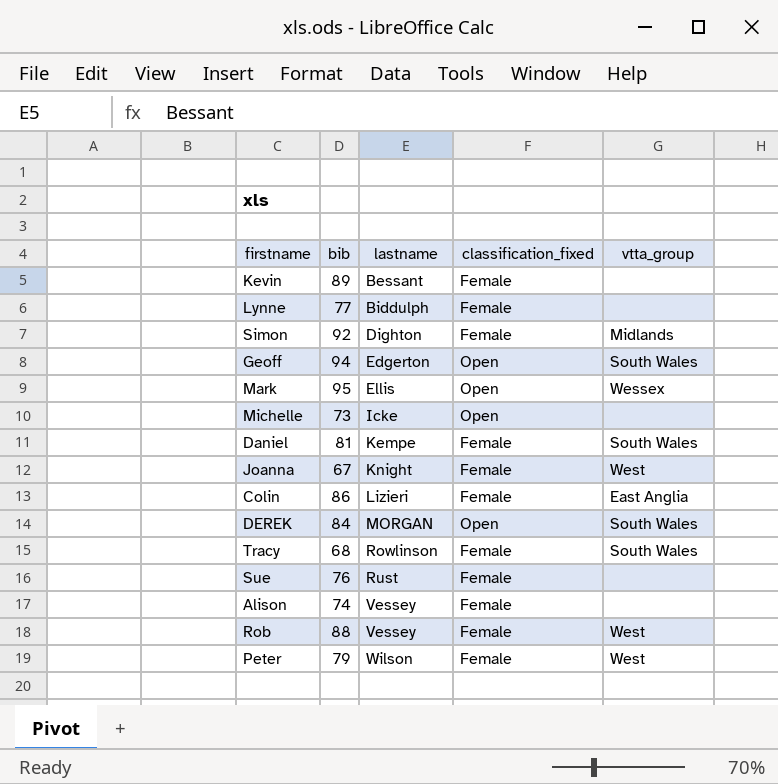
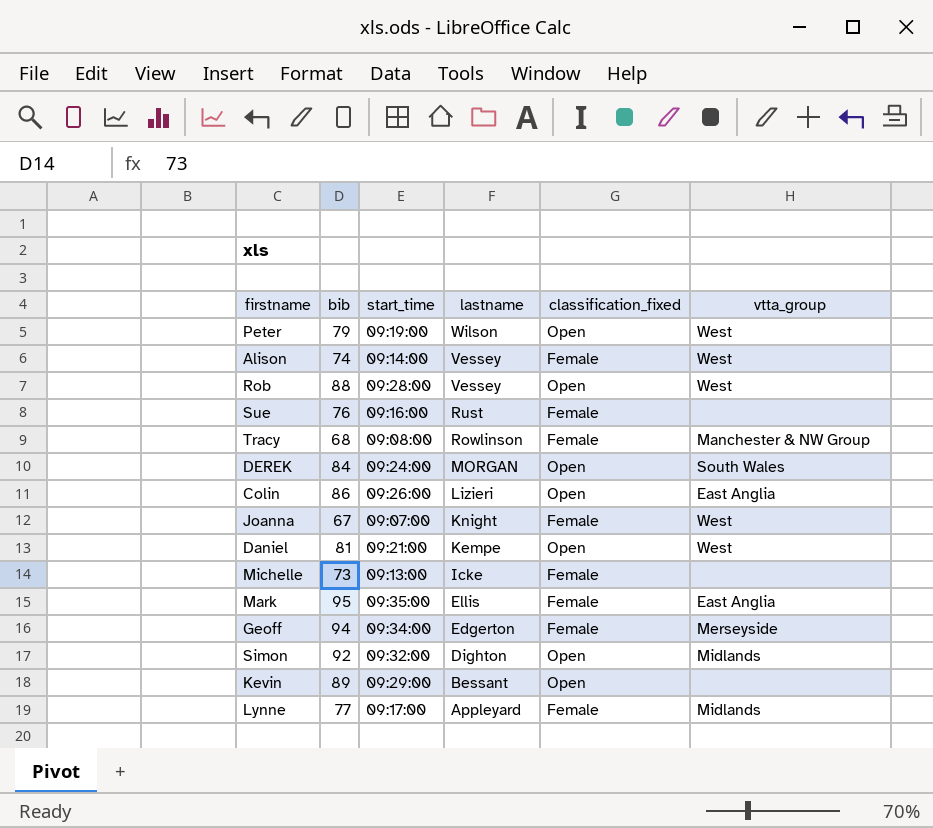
row order: lastname ascending -> lastname descending
column start_time | position: none -> 3
Peter | classification_fixed: Female -> Open
Alison | vtta_group: none -> West
Rob | classification_fixed: Female -> Open
Tracy | vtta_group: South Wales -> Manchester & NW Group
Colin | classification_fixed: Female -> Open
Daniel | classification_fixed: Female -> Open
Daniel | vtta_group: South Wales -> West
Michelle | classification_fixed: Open -> Female
Mark | classification_fixed: Open -> Female
Mark | vtta_group: Wessex -> East Anglia
Geoff | classification_fixed: Open -> Female
Geoff | vtta_group: South Wales -> Merseyside
Simon | classification_fixed: Female -> Open
Kevin | classification_fixed: Female -> Open
Lynne | lastname: Biddulph -> Appleyard
Lynne | vtta_group: none -> Midlands

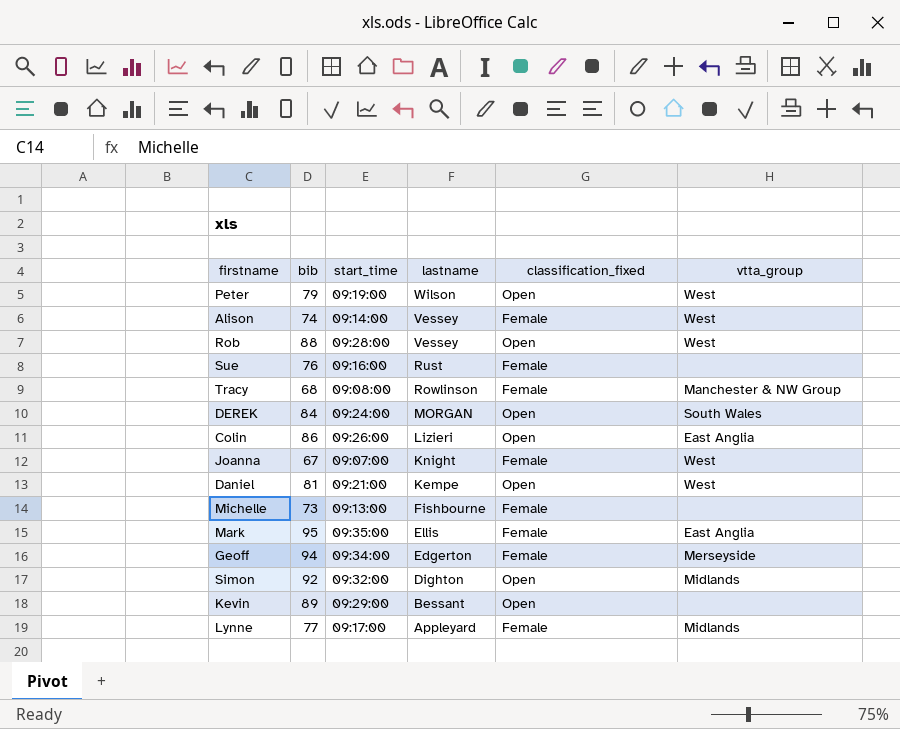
Michelle | lastname: Icke -> Fishbourne

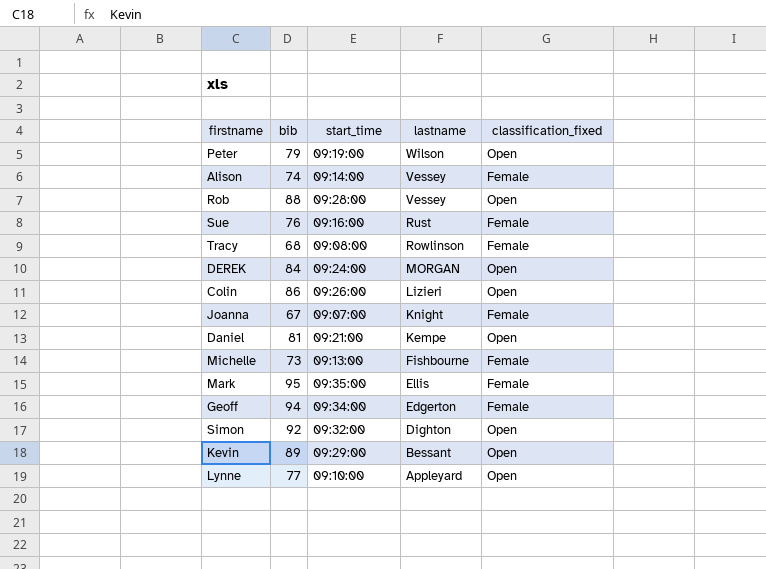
column vtta_group | position: 6 -> none
Lynne | start_time: 09:17:00 -> 09:10:00
Lynne | classification_fixed: Female -> Open

